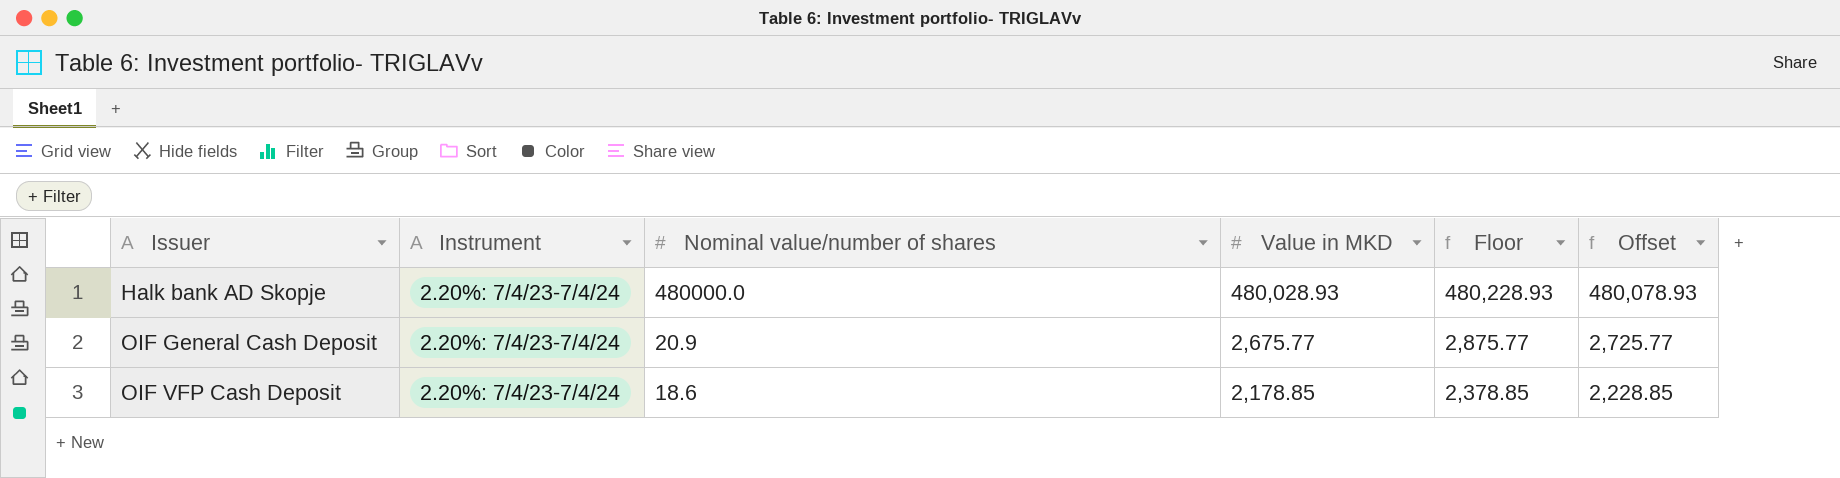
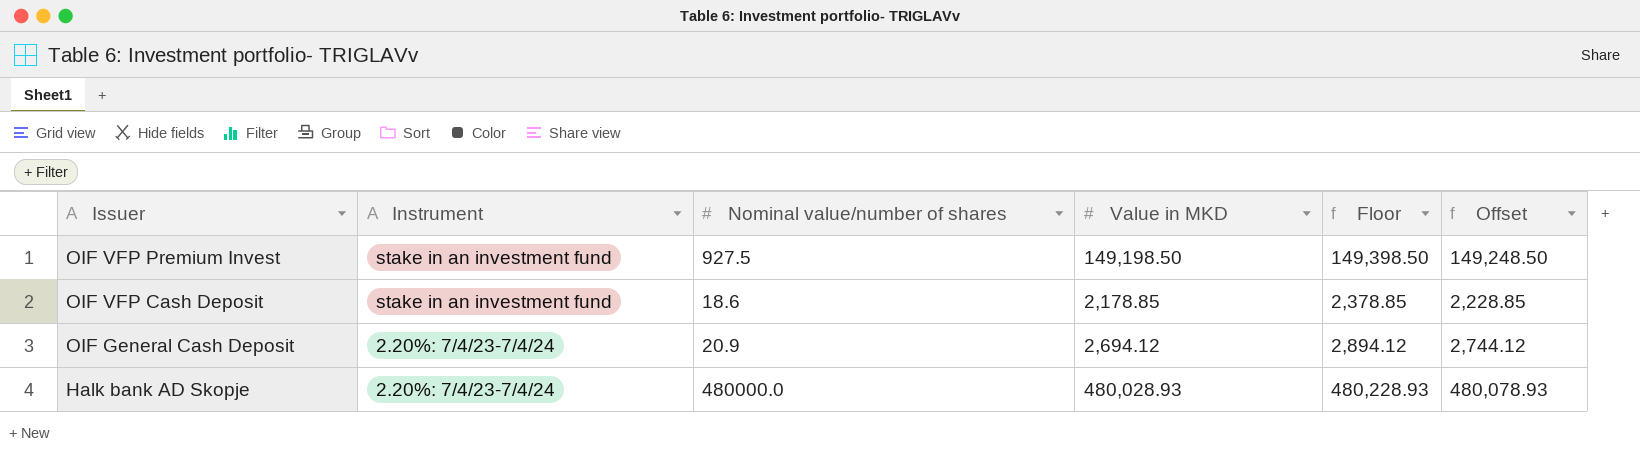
row order: Issuer ascending -> Issuer descending
row OIF VFP Premium Invest: none -> stake in an investment fund | 927.5 | 149,198.50 | 149,398.50 | 149,248.50
OIF VFP Cash Deposit | Instrument: 2.20%: 7/4/23-7/4/24 -> stake in an investment fund
OIF General Cash Deposit | Value in MKD: 2,675.77 -> 2,694.12
OIF General Cash Deposit | Floor: 2,875.77 -> 2,894.12
OIF General Cash Deposit | Offset: 2,725.77 -> 2,744.12

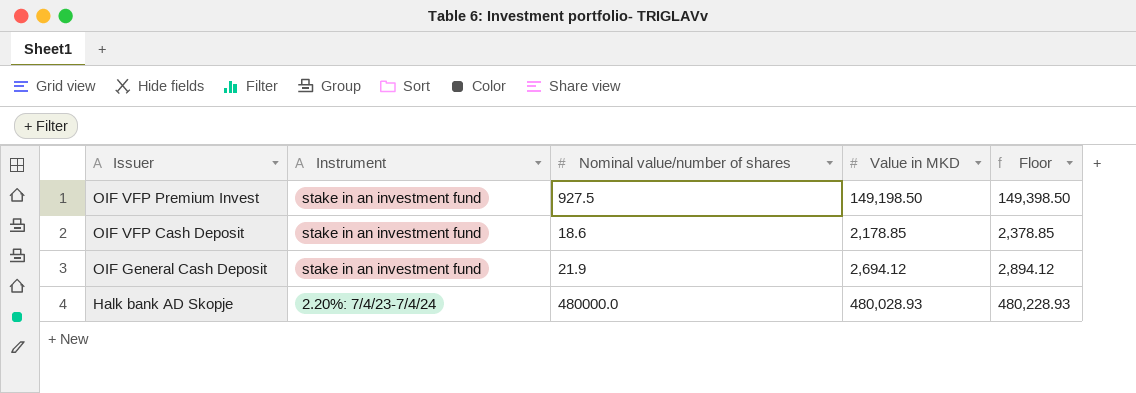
column Offset | formula: [Value in MKD] + 50 -> none
OIF General Cash Deposit | Instrument: 2.20%: 7/4/23-7/4/24 -> stake in an investment fund
OIF General Cash Deposit | Nominal value/number of shares: 20.9 -> 21.9

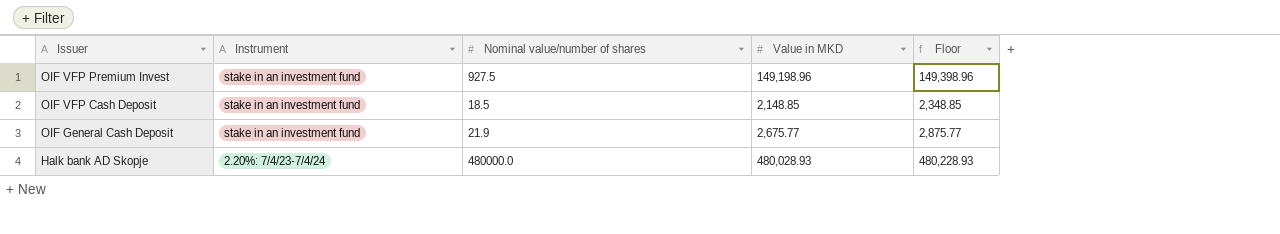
OIF VFP Premium Invest | Value in MKD: 149,198.50 -> 149,198.96
OIF VFP Premium Invest | Floor: 149,398.50 -> 149,398.96
OIF VFP Cash Deposit | Nominal value/number of shares: 18.6 -> 18.5
OIF VFP Cash Deposit | Value in MKD: 2,178.85 -> 2,148.85
OIF VFP Cash Deposit | Floor: 2,378.85 -> 2,348.85
OIF General Cash Deposit | Value in MKD: 2,694.12 -> 2,675.77
OIF General Cash Deposit | Floor: 2,894.12 -> 2,875.77

